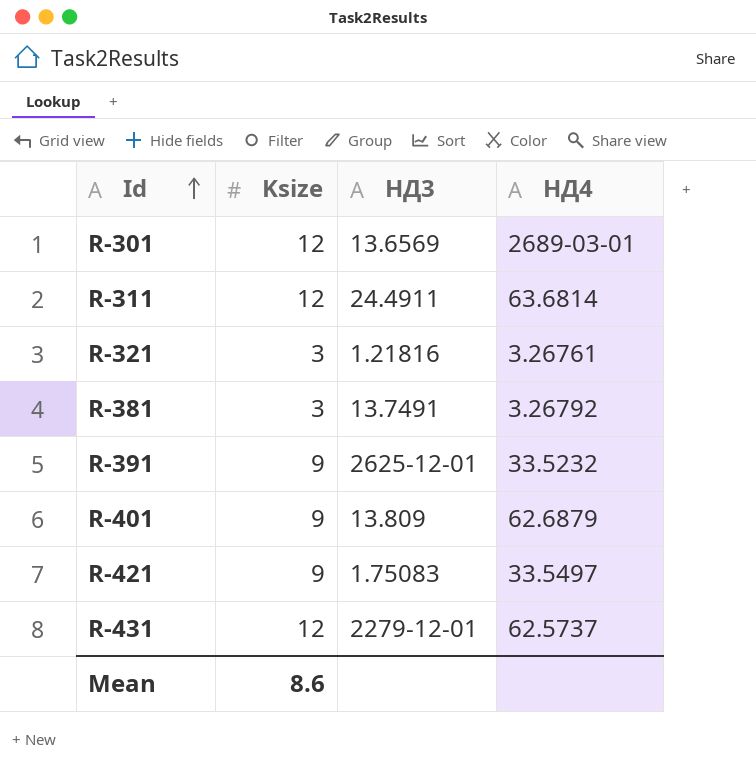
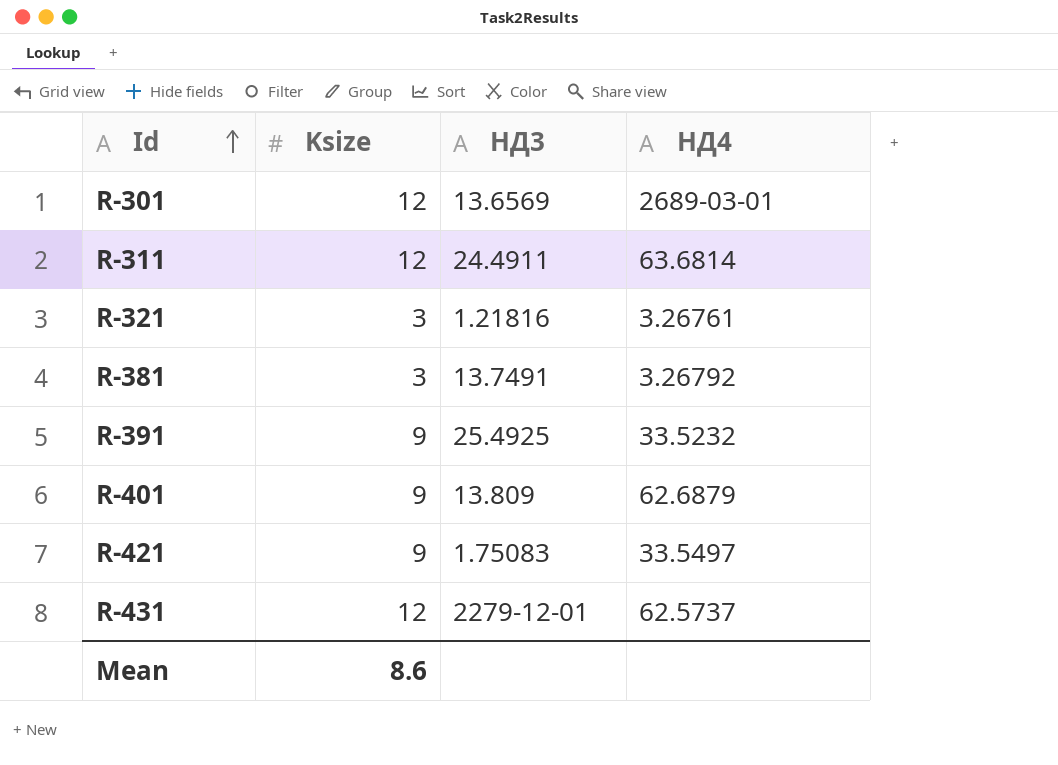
R-391 | НД3: 2625-12-01 -> 25.4925

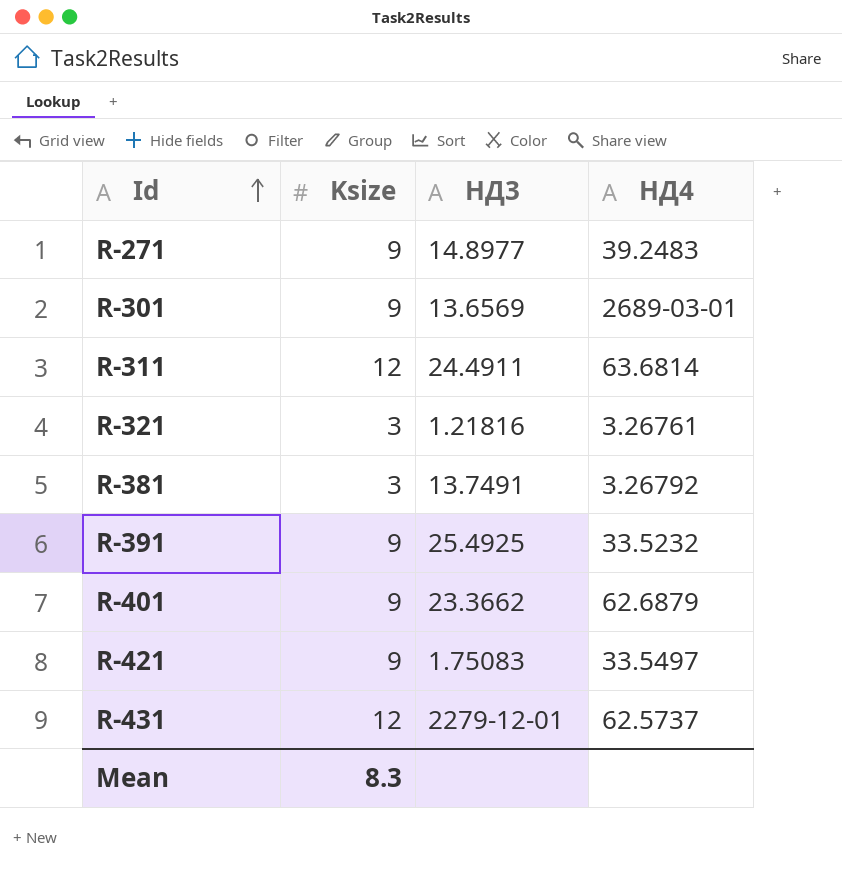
row R-271: none -> 9 | 14.8977 | 39.2483
R-301 | Ksize: 12 -> 9
R-401 | НД3: 13.809 -> 23.3662
Mean | Ksize: 8.6 -> 8.3

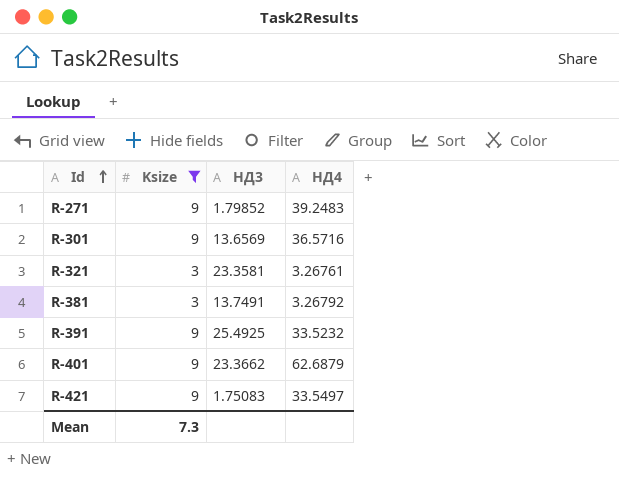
filter: none -> Ksize != 12
R-271 | НД3: 14.8977 -> 1.79852
R-301 | НД4: 2689-03-01 -> 36.5716
R-321 | НД3: 1.21816 -> 23.3581
Mean | Ksize: 8.3 -> 7.3

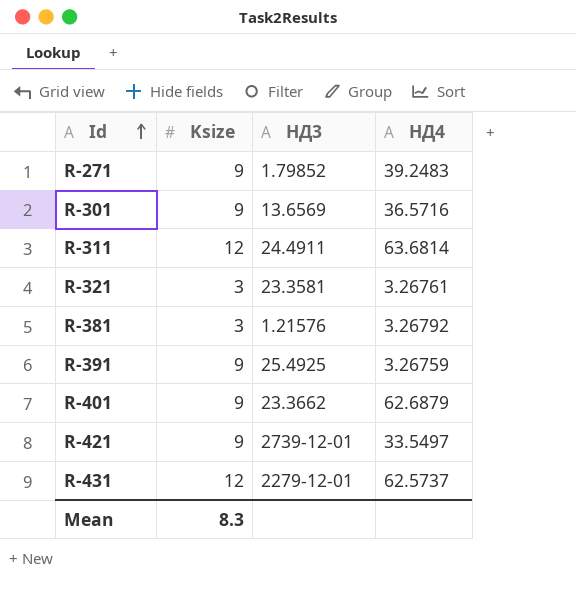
filter: Ksize != 12 -> none
R-381 | НД3: 13.7491 -> 1.21576
R-391 | НД4: 33.5232 -> 3.26759
R-421 | НД3: 1.75083 -> 2739-12-01
Mean | Ksize: 7.3 -> 8.3

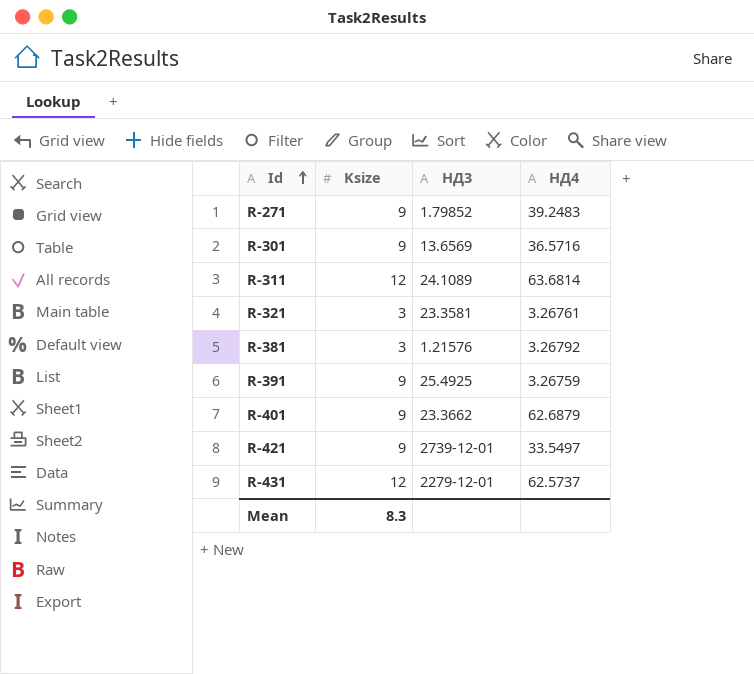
R-311 | НД3: 24.4911 -> 24.1089

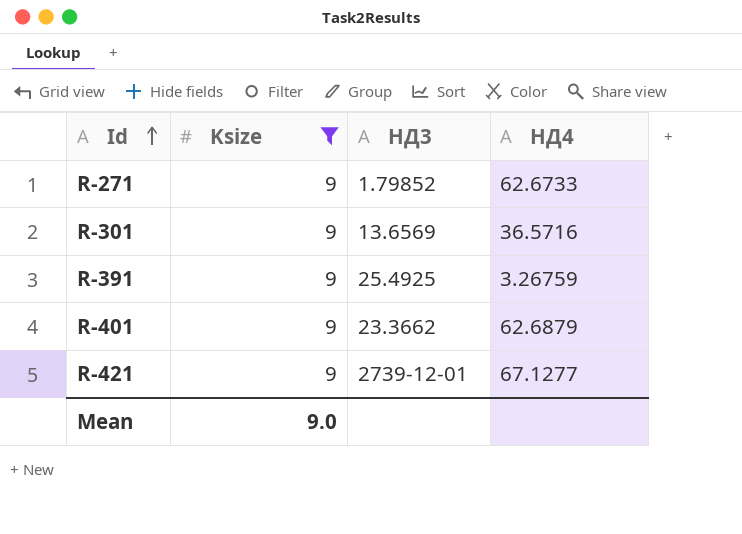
filter: none -> Ksize = 9
R-271 | НД4: 39.2483 -> 62.6733
R-421 | НД4: 33.5497 -> 67.1277
Mean | Ksize: 8.3 -> 9.0

